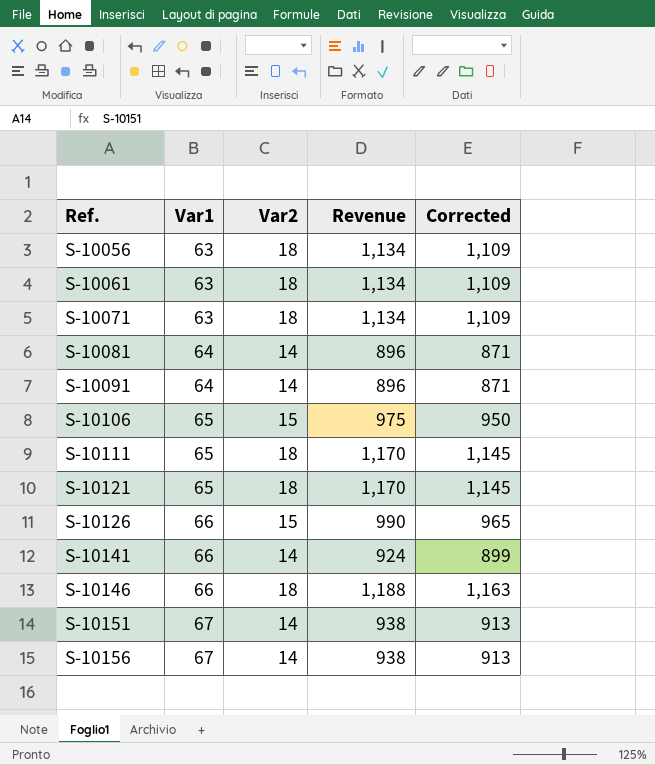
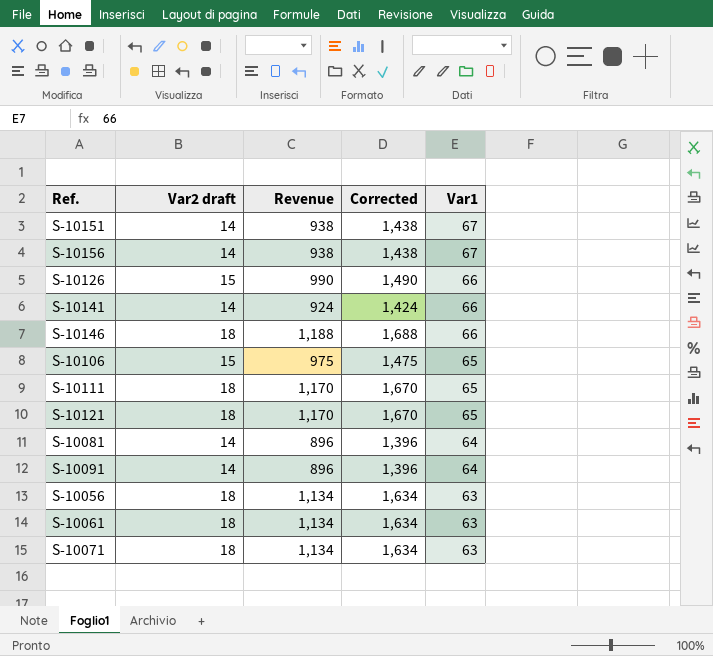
row order: Ref. ascending -> Var1 descending
column name: Var2 -> Var2 draft
column Corrected | formula: [Revenue] - 25 -> [Revenue] + 500
column Var1 | position: 2 -> 5

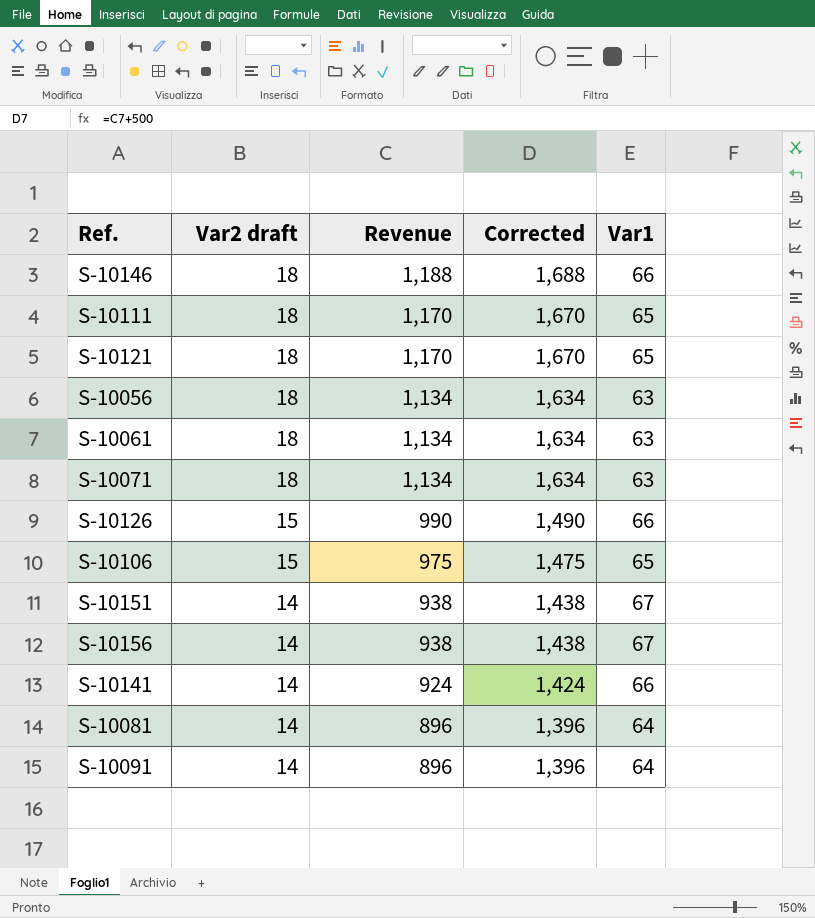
row order: Var1 descending -> Var2 draft descending

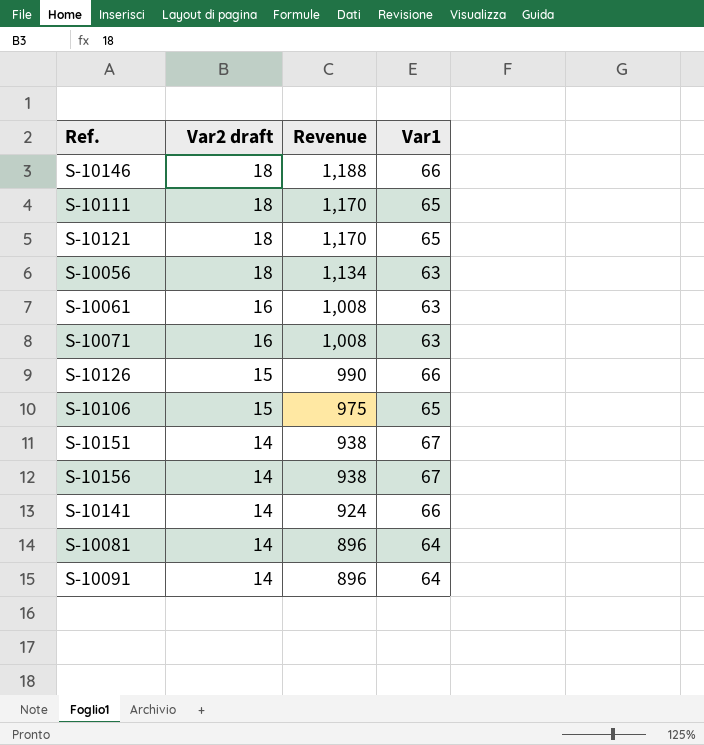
column Corrected | formula: [Revenue] + 500 -> none
S-10061 | Var2 draft: 18 -> 16
S-10061 | Revenue: 1,134 -> 1,008
S-10071 | Var2 draft: 18 -> 16
S-10071 | Revenue: 1,134 -> 1,008

